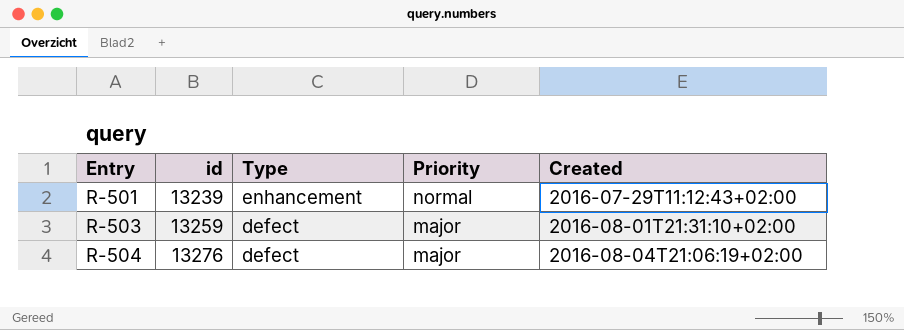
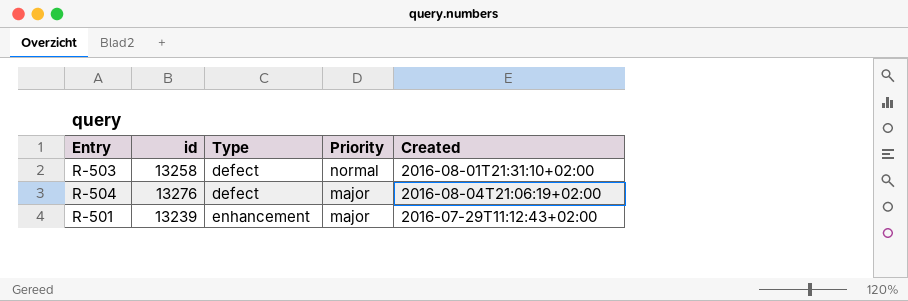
row order: Entry ascending -> Type ascending
R-503 | id: 13259 -> 13258
R-503 | Priority: major -> normal
R-501 | Priority: normal -> major

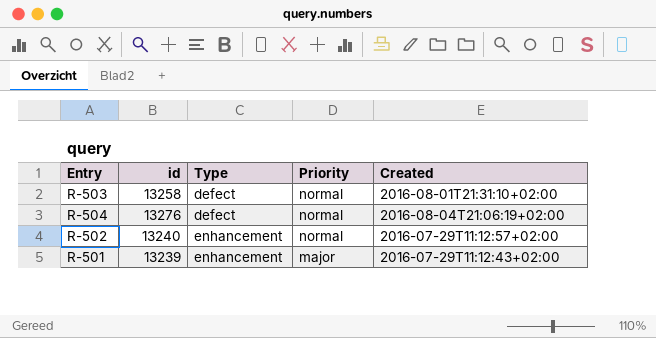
R-504 | Priority: major -> normal
row R-502: none -> 13240 | enhancement | normal | 2016-07-29T11:12:57+02:00

